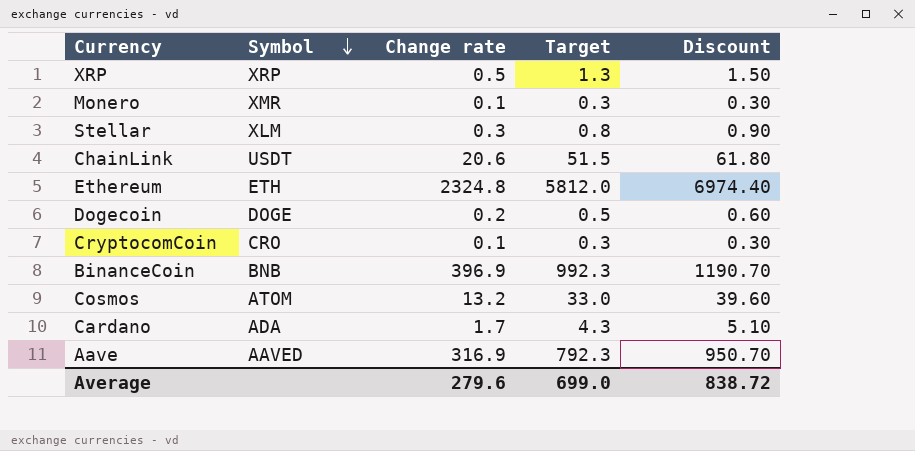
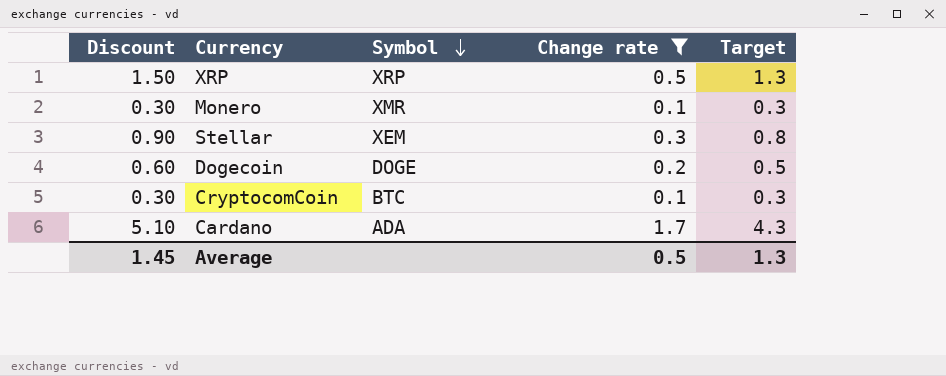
filter: none -> Change rate <= 1.7
column Discount | position: 5 -> 1
Stellar | Symbol: XLM -> XEM
CryptocomCoin | Symbol: CRO -> BTC
Average | Discount: 838.72 -> 1.45
Average | Change rate: 279.6 -> 0.5
Average | Target: 699.0 -> 1.3

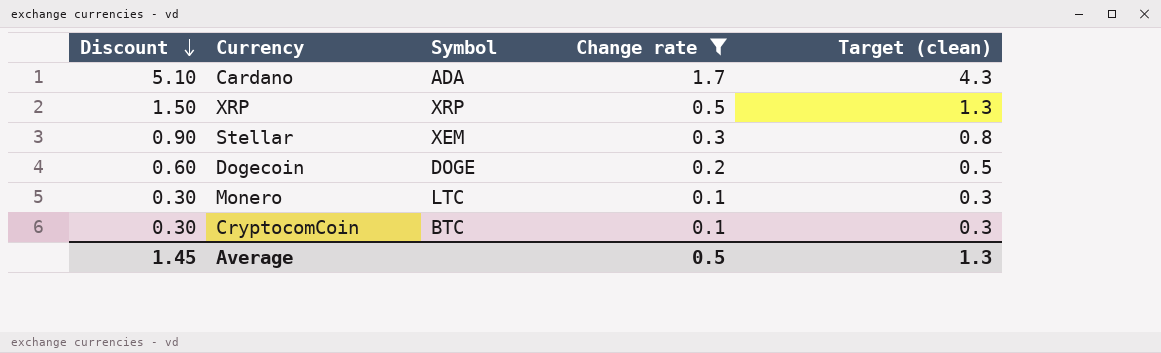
row order: Symbol descending -> Discount descending
column name: Target -> Target (clean)
Monero | Symbol: XMR -> LTC

